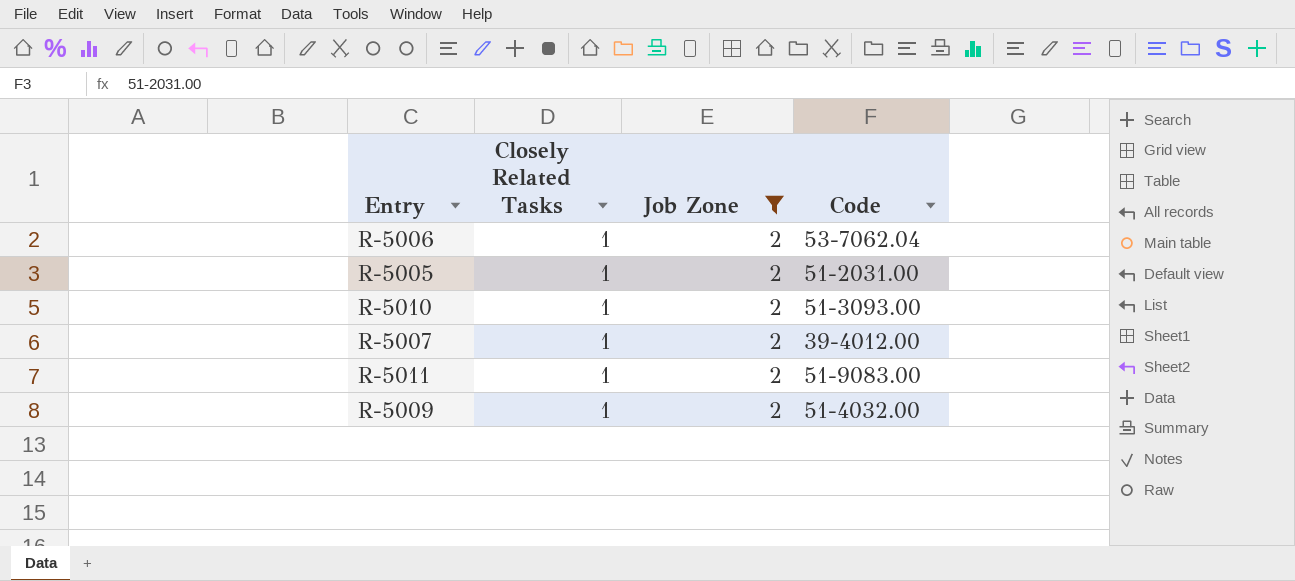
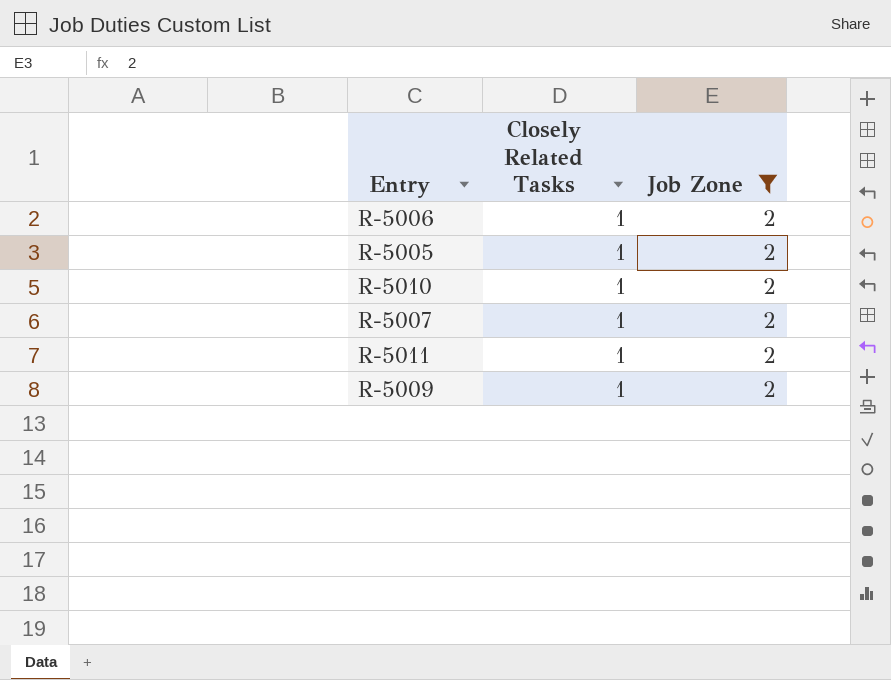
column Code | position: 4 -> none

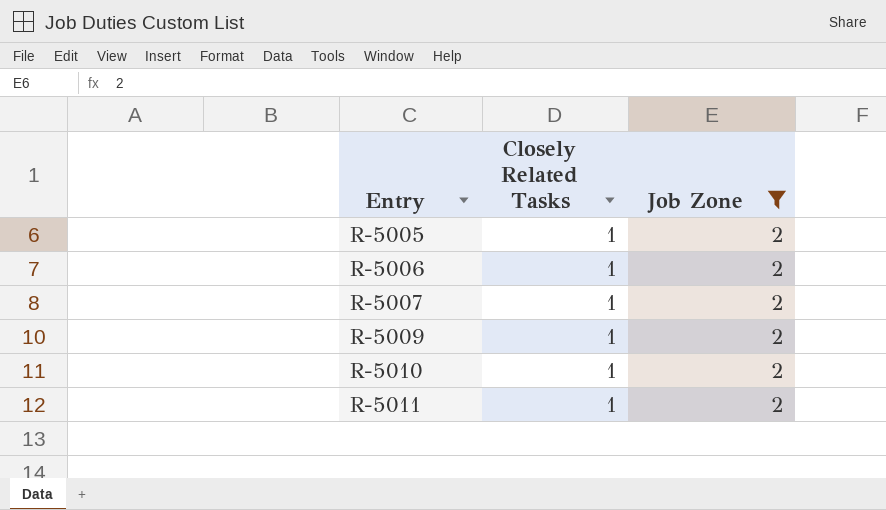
row order: none -> Entry ascending

